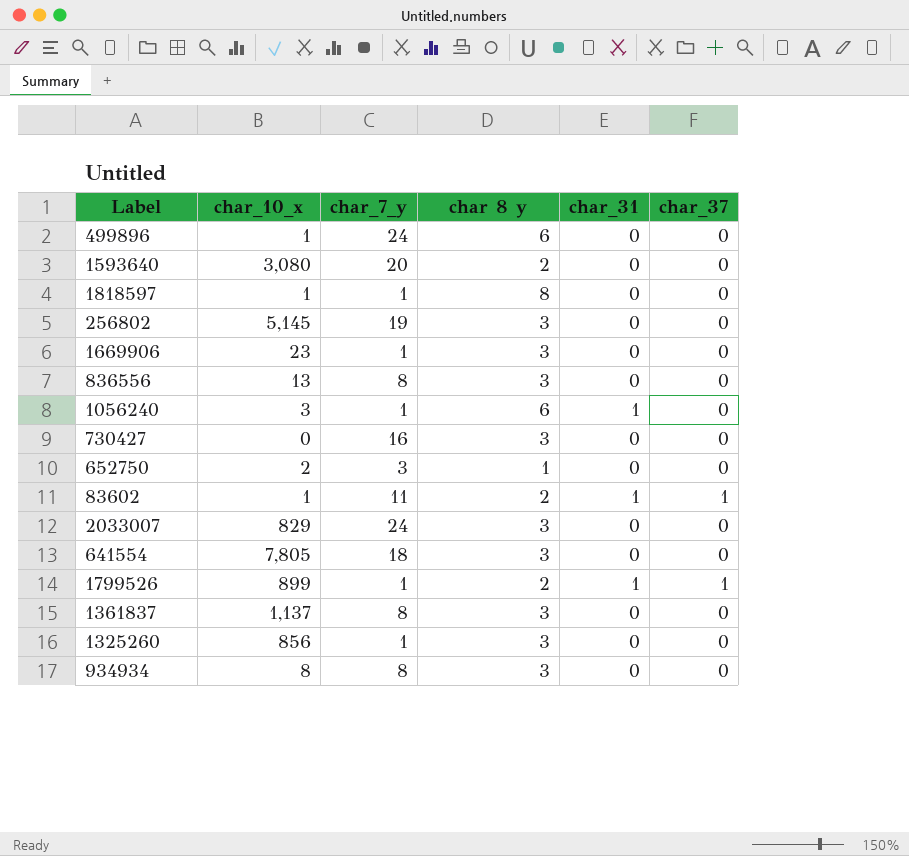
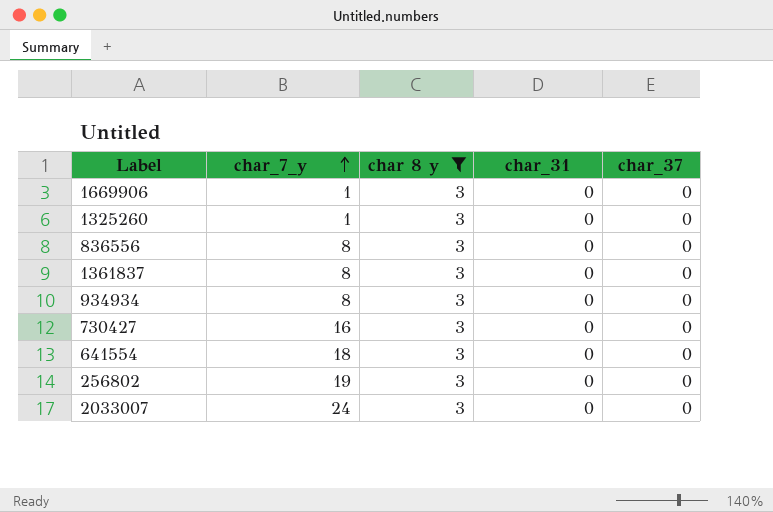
filter: none -> char 8 y = 3
row order: none -> char_7_y ascending
column char_10_x | position: 2 -> none

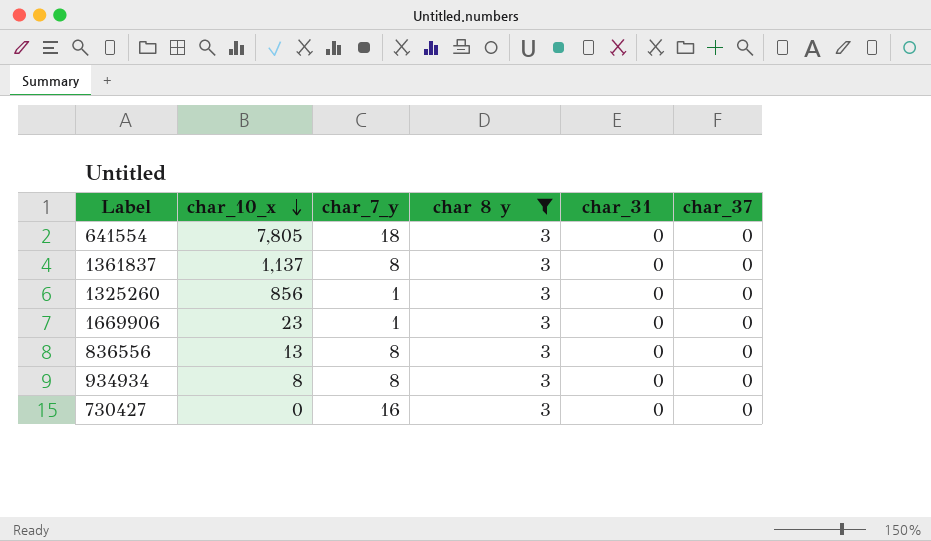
row order: char_7_y ascending -> char_10_x descending
column char_10_x | position: none -> 2
row 256802: 19 | 3 | 0 | 0 -> none
row 2033007: 24 | 3 | 0 | 0 -> none

